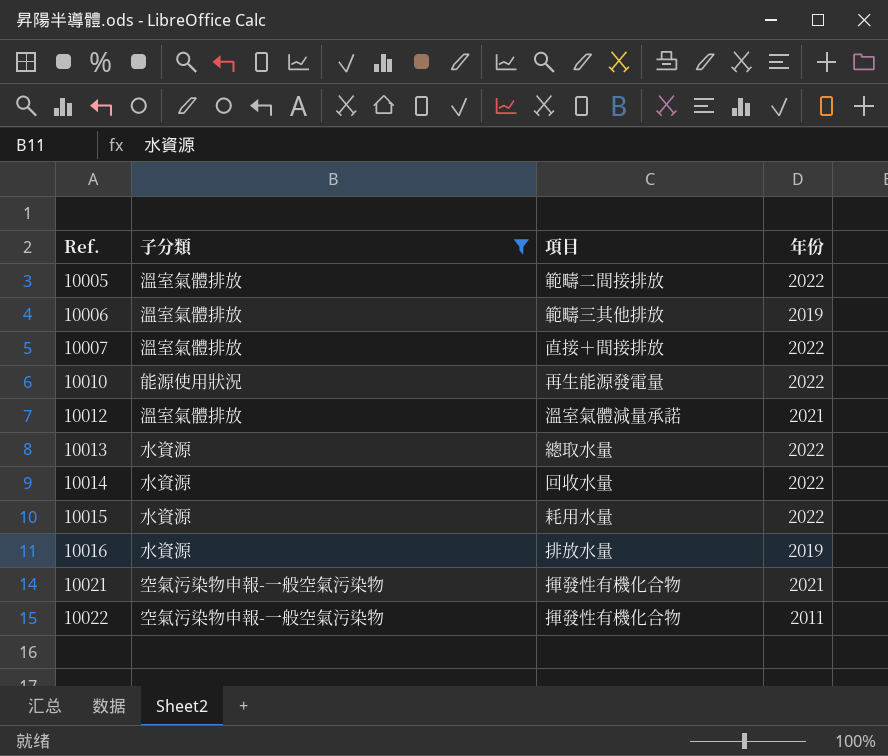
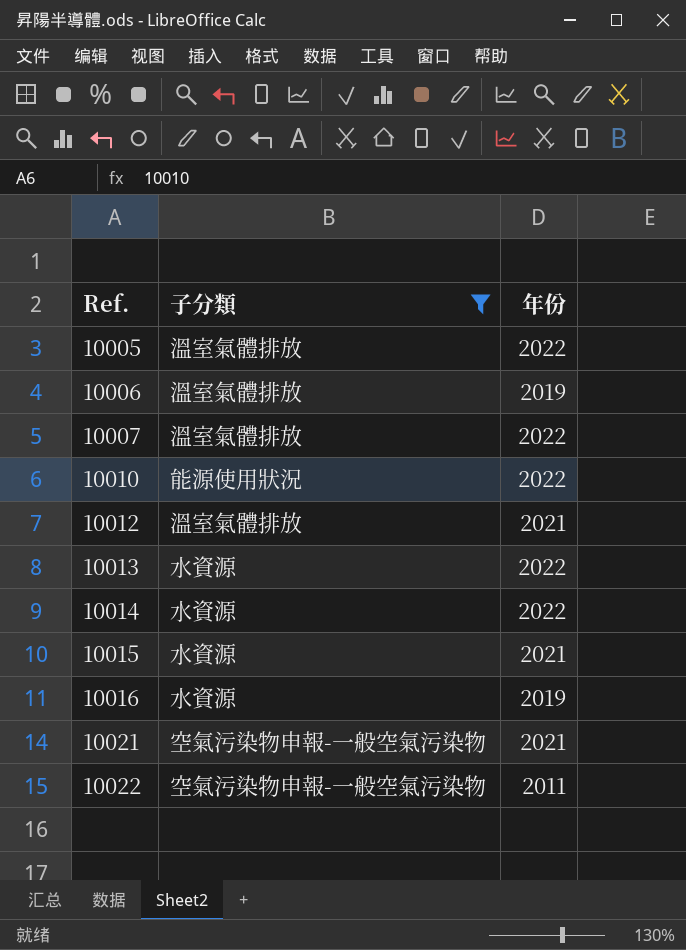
column 項目 | position: 3 -> none
10015 | 年份: 2022 -> 2021

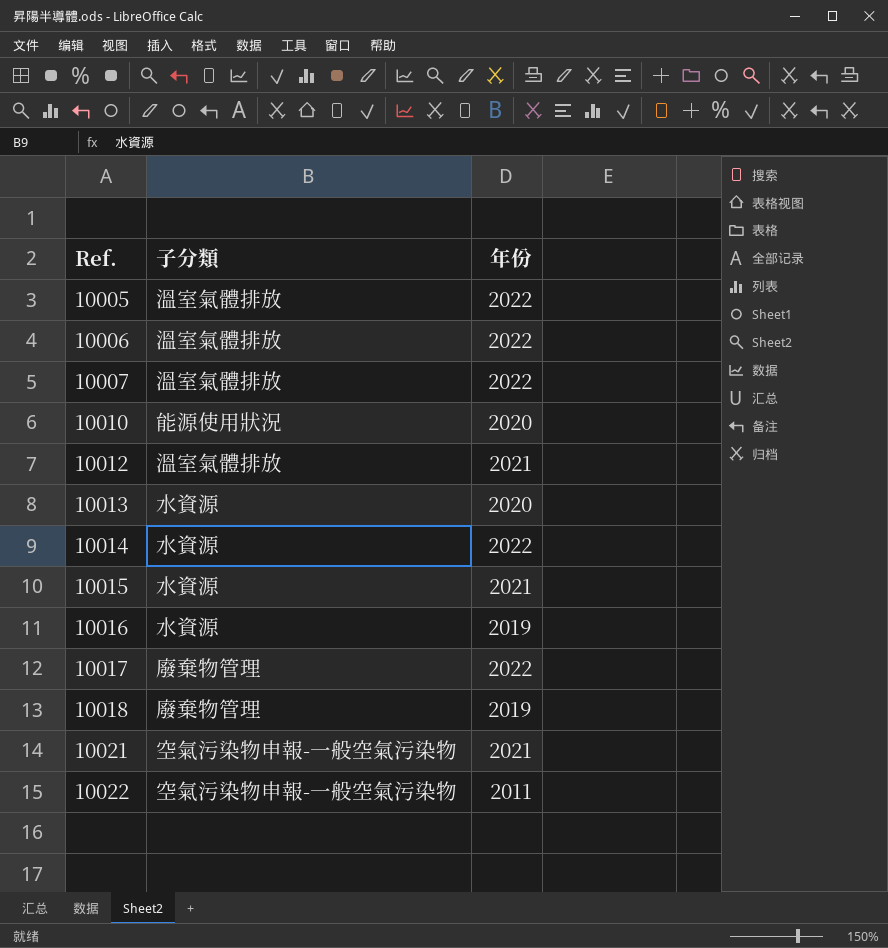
filter: 子分類 != 廢棄物管理 -> none
10006 | 年份: 2019 -> 2022
10010 | 年份: 2022 -> 2020
10013 | 年份: 2022 -> 2020

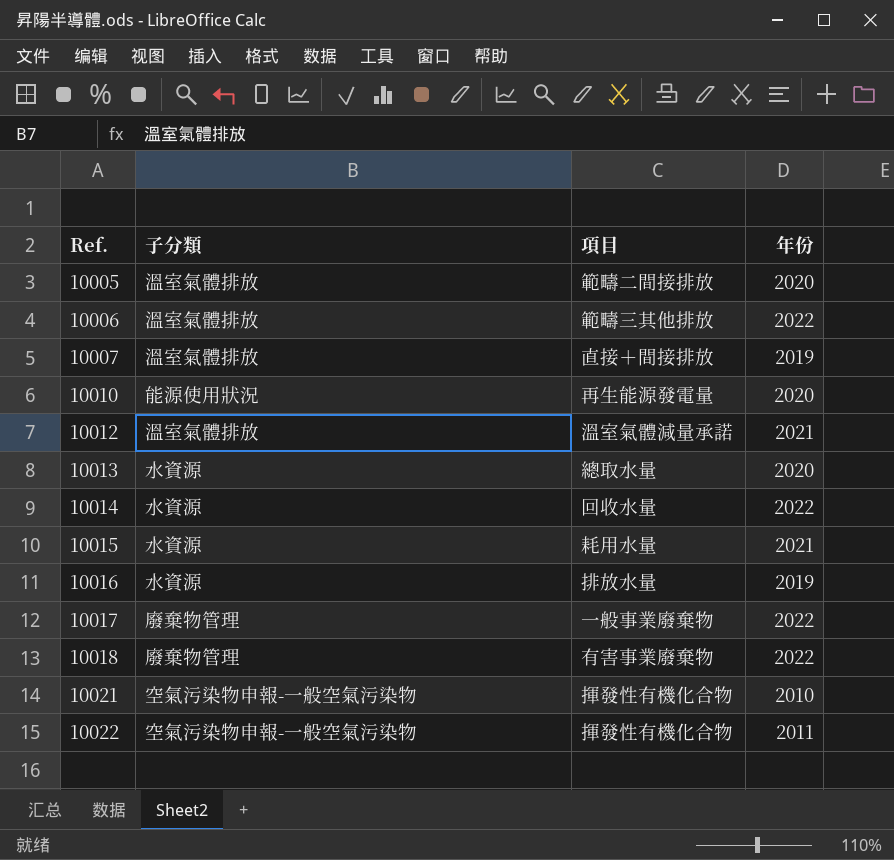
column 項目 | position: none -> 3
10005 | 年份: 2022 -> 2020
10007 | 年份: 2022 -> 2019
10018 | 年份: 2019 -> 2022
10021 | 年份: 2021 -> 2010

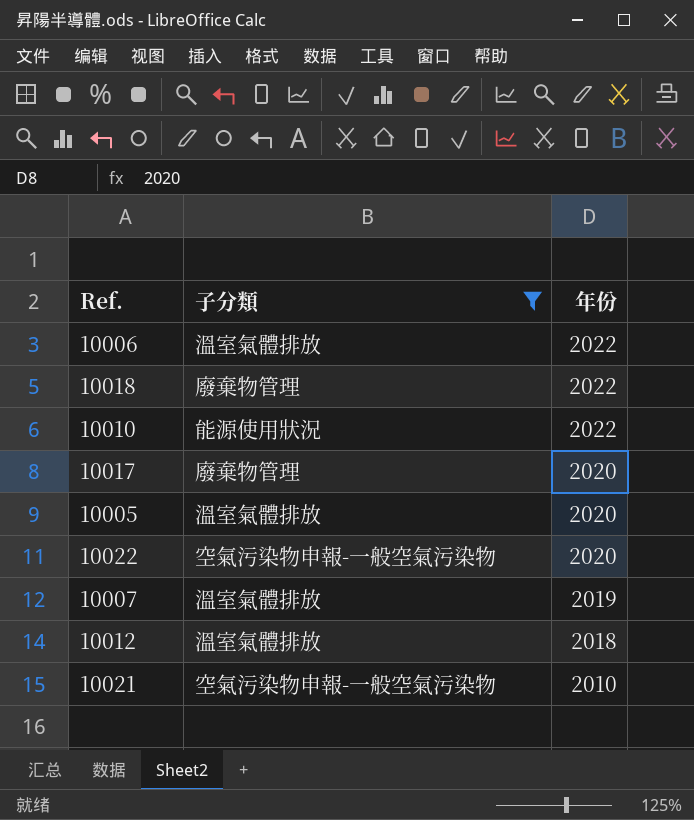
filter: none -> 子分類 != 水資源
row order: Ref. ascending -> 年份 descending
column 項目 | position: 3 -> none
10010 | 年份: 2020 -> 2022
10017 | 年份: 2022 -> 2020
10022 | 年份: 2011 -> 2020
10012 | 年份: 2021 -> 2018

